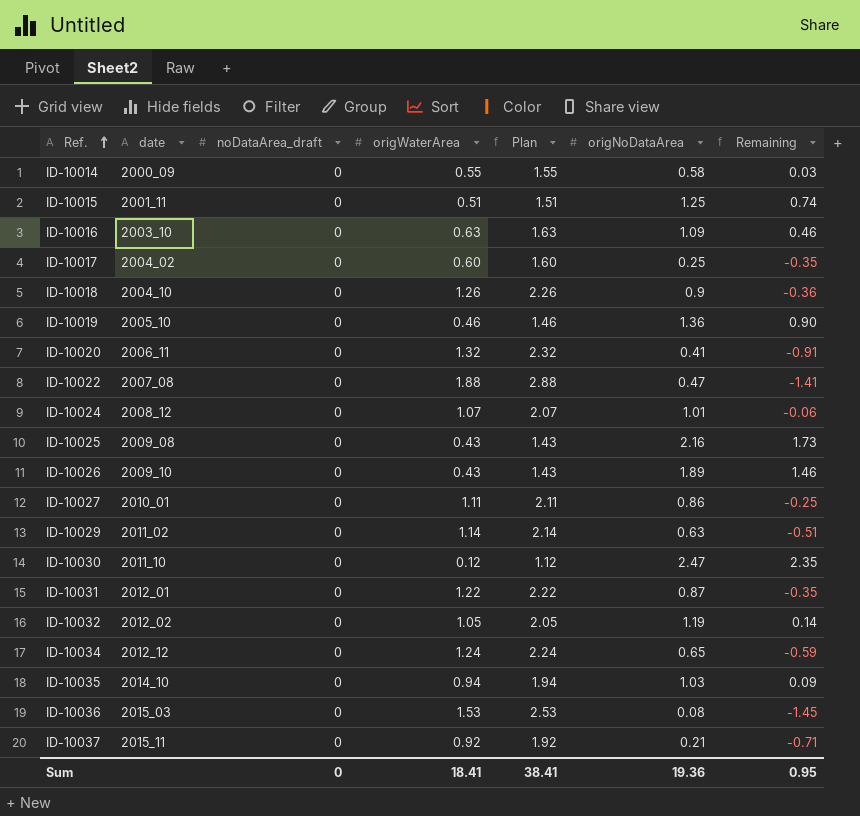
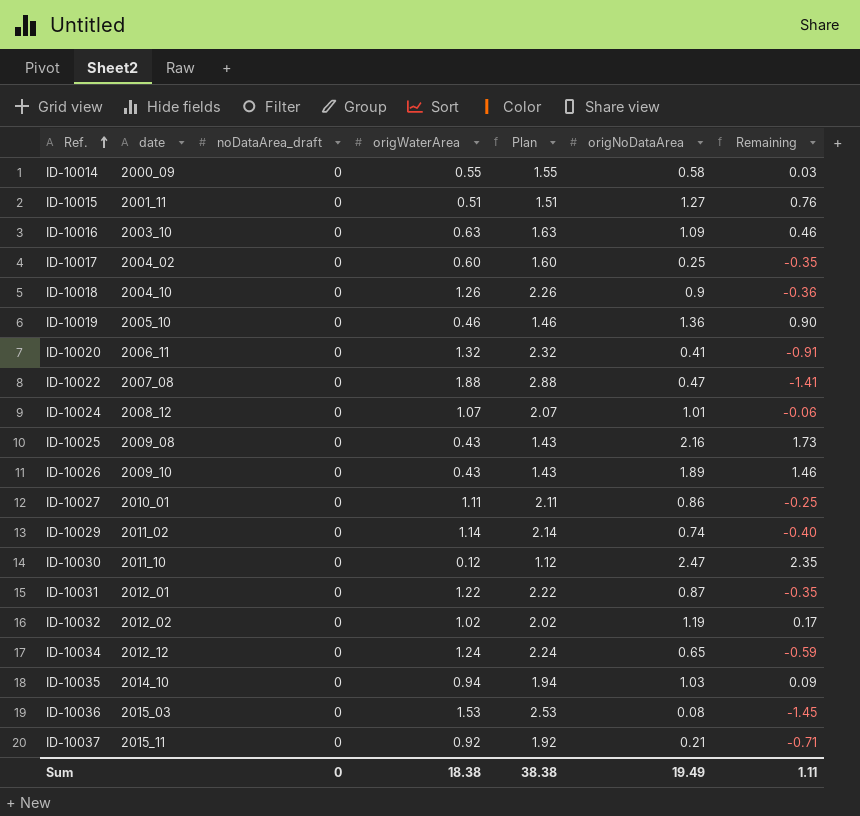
ID-10015 | origNoDataArea: 1.25 -> 1.27
ID-10015 | Remaining: 0.74 -> 0.76
ID-10029 | origNoDataArea: 0.63 -> 0.74
ID-10029 | Remaining: -0.51 -> -0.40
ID-10032 | origWaterArea: 1.05 -> 1.02
ID-10032 | Plan: 2.05 -> 2.02
ID-10032 | Remaining: 0.14 -> 0.17
Sum | origWaterArea: 18.41 -> 18.38
Sum | Plan: 38.41 -> 38.38
Sum | origNoDataArea: 19.36 -> 19.49
Sum | Remaining: 0.95 -> 1.11

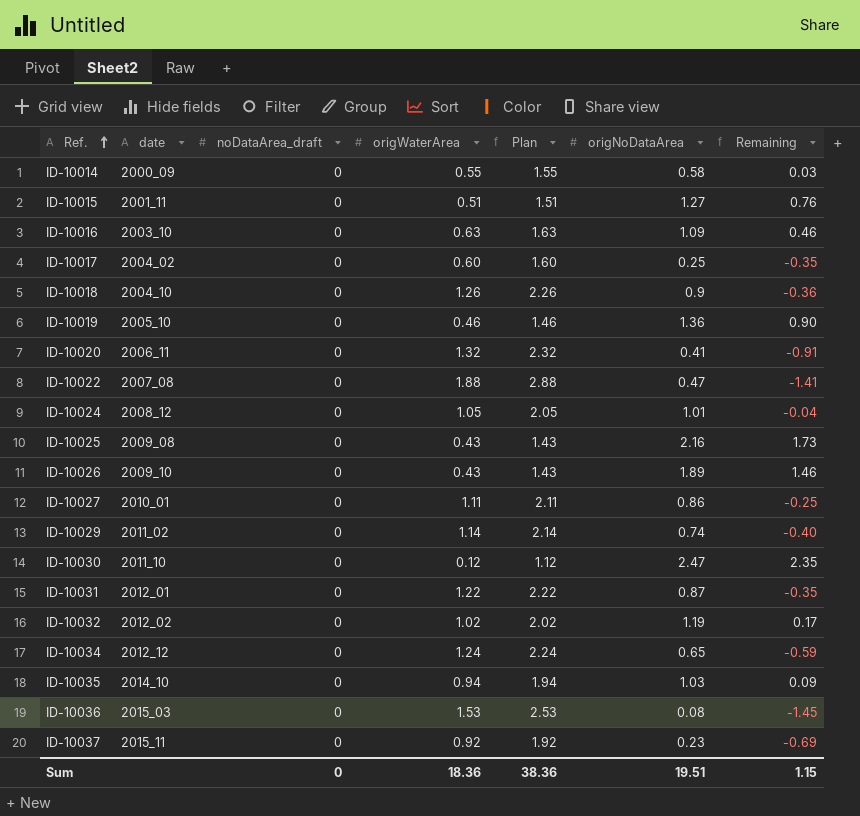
ID-10024 | origWaterArea: 1.07 -> 1.05
ID-10024 | Plan: 2.07 -> 2.05
ID-10024 | Remaining: -0.06 -> -0.04
ID-10037 | origNoDataArea: 0.21 -> 0.23
ID-10037 | Remaining: -0.71 -> -0.69
Sum | origWaterArea: 18.38 -> 18.36
Sum | Plan: 38.38 -> 38.36
Sum | origNoDataArea: 19.49 -> 19.51
Sum | Remaining: 1.11 -> 1.15

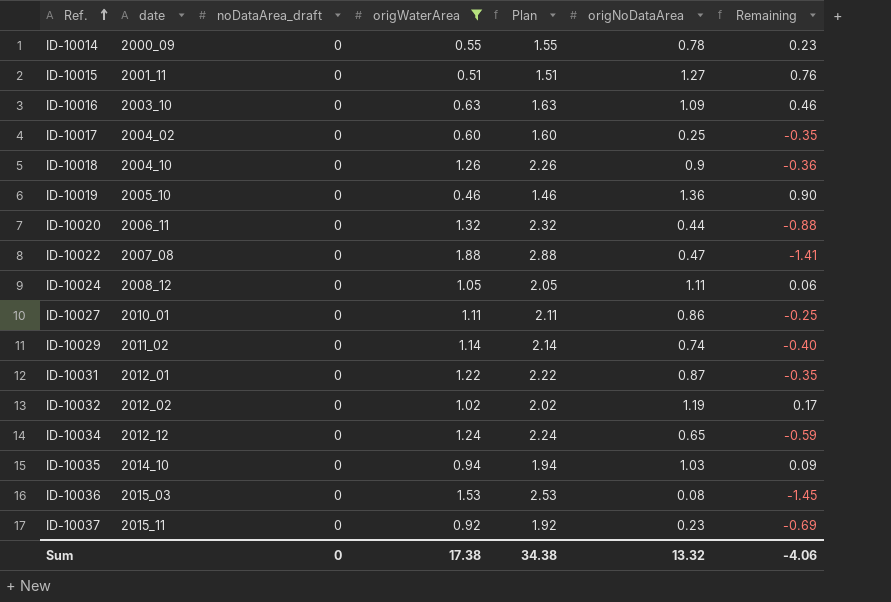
filter: none -> origWaterArea >= 0.46
ID-10014 | origNoDataArea: 0.58 -> 0.78
ID-10014 | Remaining: 0.03 -> 0.23
ID-10020 | origNoDataArea: 0.41 -> 0.44
ID-10020 | Remaining: -0.91 -> -0.88
ID-10024 | origNoDataArea: 1.01 -> 1.11
ID-10024 | Remaining: -0.04 -> 0.06
Sum | origWaterArea: 18.36 -> 17.38
Sum | Plan: 38.36 -> 34.38
Sum | origNoDataArea: 19.51 -> 13.32
Sum | Remaining: 1.15 -> -4.06

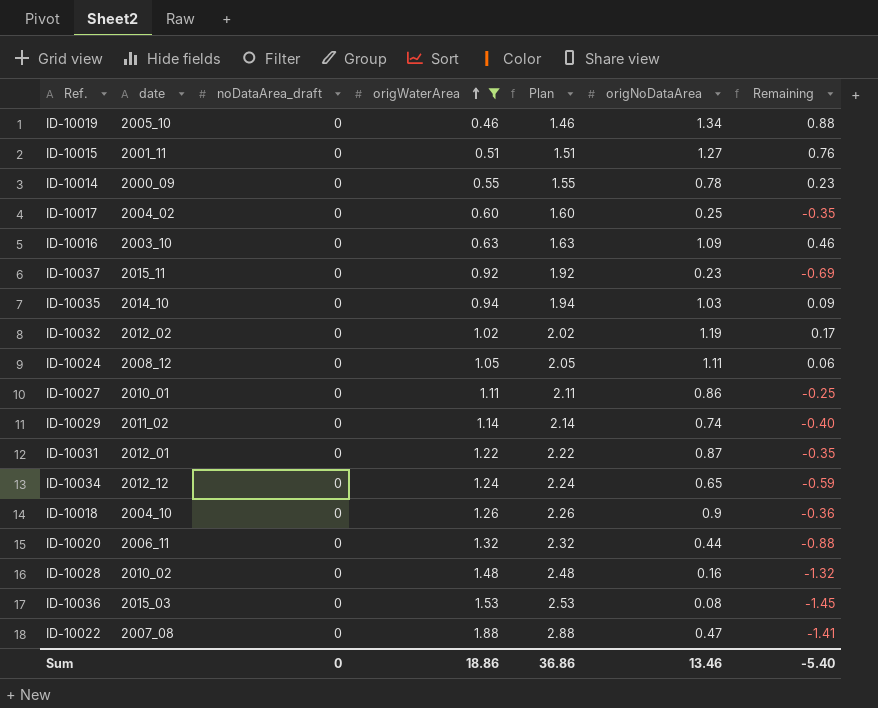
row order: Ref. ascending -> origWaterArea ascending
ID-10019 | origNoDataArea: 1.36 -> 1.34
ID-10019 | Remaining: 0.90 -> 0.88
row ID-10028: none -> 2010_02 | 0 | 1.48 | 2.48 | 0.16 | -1.32
Sum | origWaterArea: 17.38 -> 18.86
Sum | Plan: 34.38 -> 36.86
Sum | origNoDataArea: 13.32 -> 13.46
Sum | Remaining: -4.06 -> -5.40

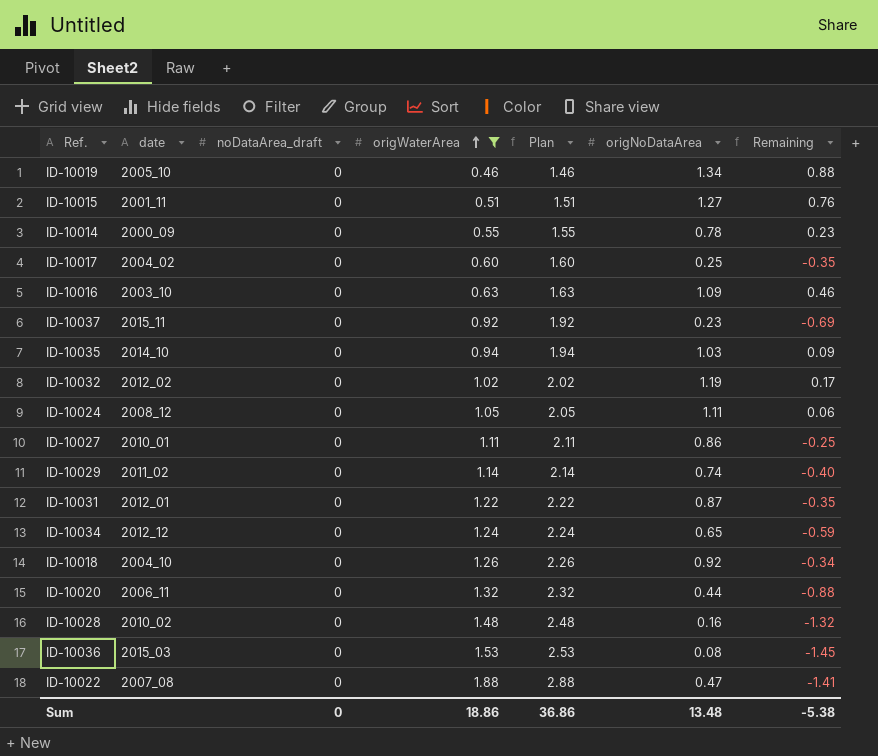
ID-10018 | origNoDataArea: 0.9 -> 0.92
ID-10018 | Remaining: -0.36 -> -0.34
Sum | origNoDataArea: 13.46 -> 13.48
Sum | Remaining: -5.40 -> -5.38

